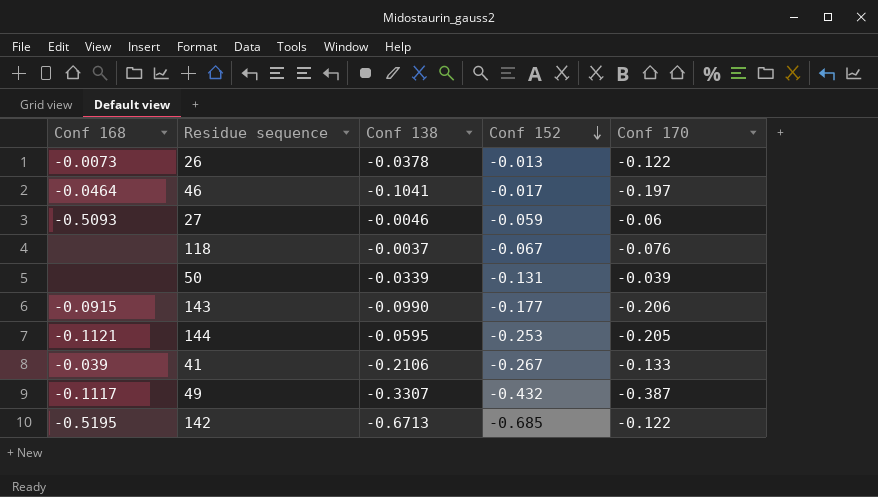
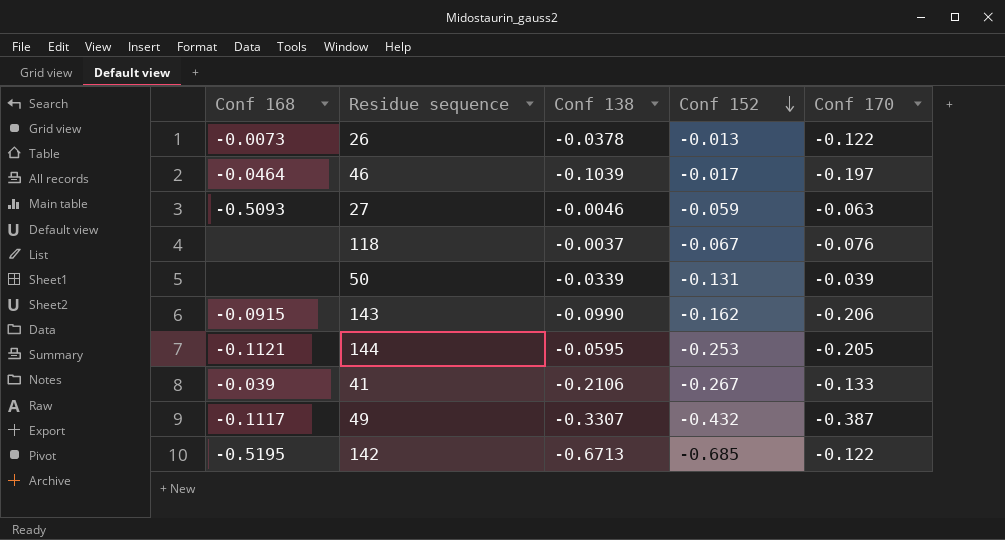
46 | Conf 138: -0.1041 -> -0.1039
27 | Conf 170: -0.06 -> -0.063
143 | Conf 152: -0.177 -> -0.162

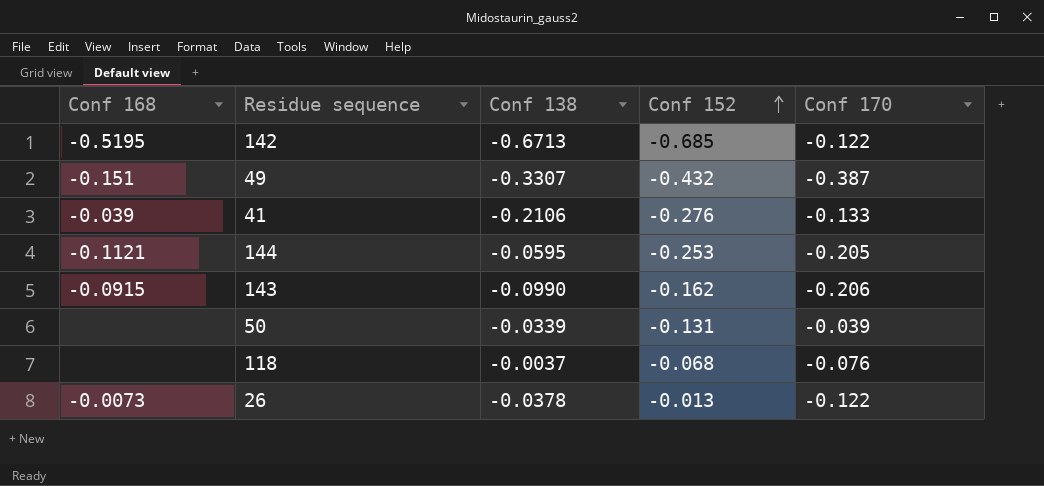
row order: Conf 152 descending -> Conf 152 ascending
row 46: -0.0464 | -0.1039 | -0.017 | -0.197 -> none
row 27: -0.5093 | -0.0046 | -0.059 | -0.063 -> none
49 | Conf 168: -0.1117 -> -0.151
41 | Conf 152: -0.267 -> -0.276
118 | Conf 152: -0.067 -> -0.068

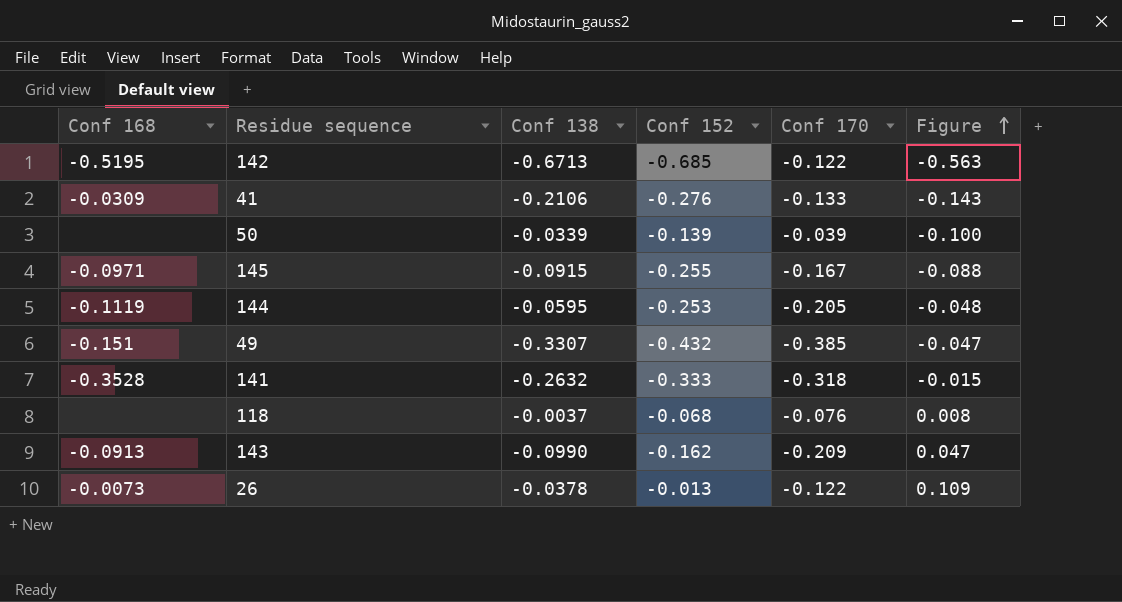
row order: Conf 152 ascending -> Figure ascending
column Figure | formula: none -> [Conf 152] - [Conf 170]
41 | Conf 168: -0.039 -> -0.0309
50 | Conf 152: -0.131 -> -0.139
row 145: none -> -0.0971 | -0.0915 | -0.255 | -0.167 | -0.088
144 | Conf 168: -0.1121 -> -0.1119
49 | Conf 170: -0.387 -> -0.385
row 141: none -> -0.3528 | -0.2632 | -0.333 | -0.318 | -0.015
143 | Conf 168: -0.0915 -> -0.0913
143 | Conf 170: -0.206 -> -0.209

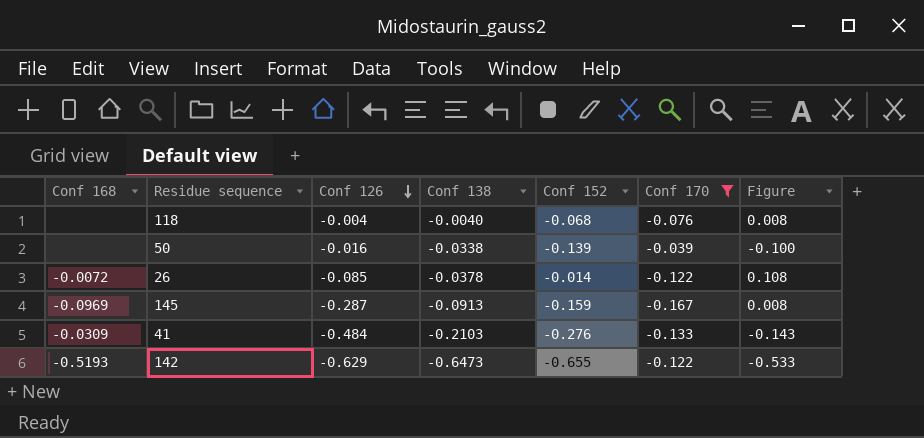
filter: none -> Conf 170 >= -0.167
row order: Figure ascending -> Conf 126 descending
column Conf 126 | position: none -> 3
118 | Conf 138: -0.0037 -> -0.0040
50 | Conf 138: -0.0339 -> -0.0338
26 | Conf 168: -0.0073 -> -0.0072
26 | Conf 152: -0.013 -> -0.014
26 | Figure: 0.109 -> 0.108
145 | Conf 168: -0.0971 -> -0.0969
145 | Conf 138: -0.0915 -> -0.0913
145 | Conf 152: -0.255 -> -0.159
145 | Figure: -0.088 -> 0.008
41 | Conf 138: -0.2106 -> -0.2103
142 | Conf 168: -0.5195 -> -0.5193
142 | Conf 138: -0.6713 -> -0.6473
142 | Conf 152: -0.685 -> -0.655
142 | Figure: -0.563 -> -0.533

